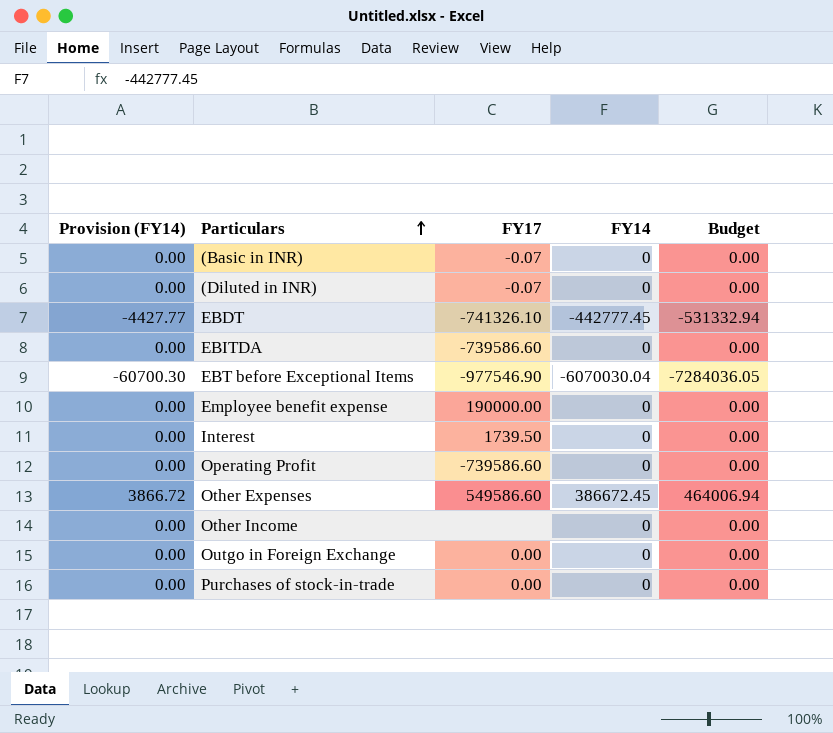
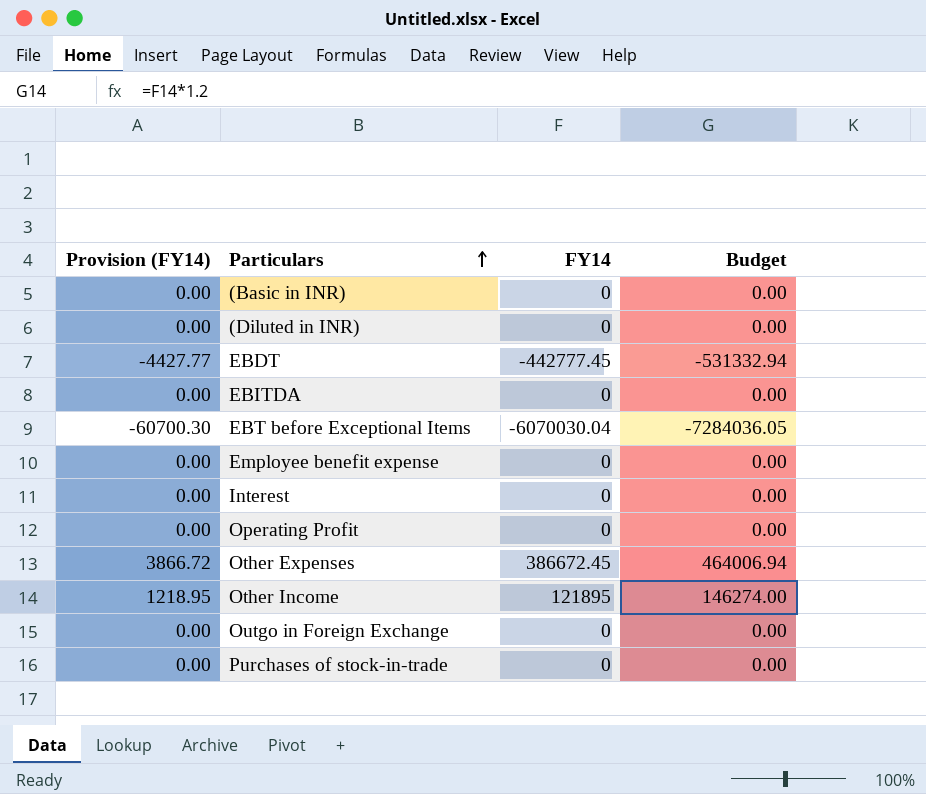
column FY17 | position: 3 -> none
Other Income | Provision (FY14): 0.00 -> 1218.95
Other Income | FY14: 0 -> 121895
Other Income | Budget: 0.00 -> 146274.00

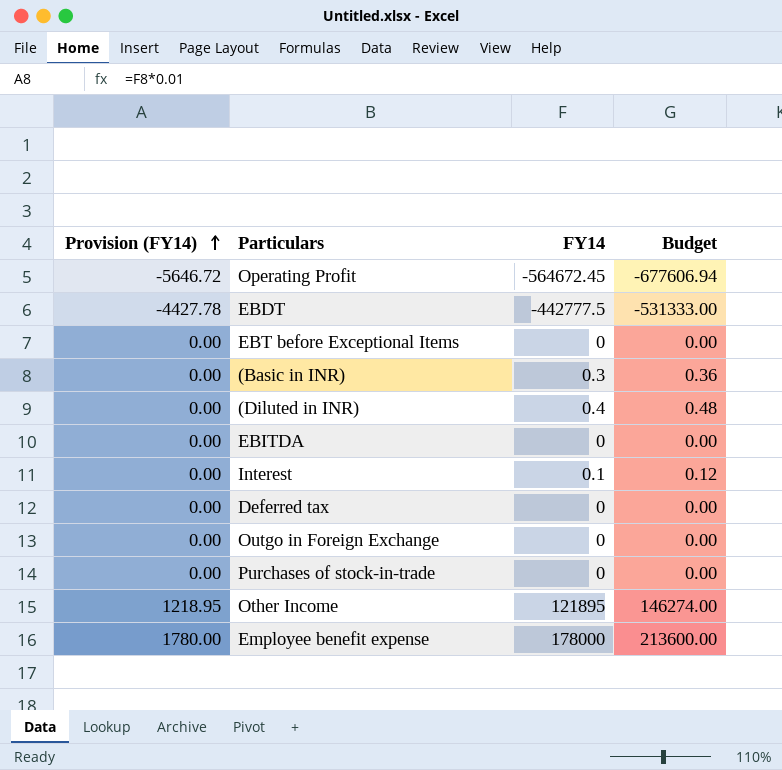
row order: Particulars ascending -> Provision (FY14) ascending
row Other Expenses: 3866.72 | 386672.45 | 464006.94 -> none
Operating Profit | Provision (FY14): 0.00 -> -5646.72
Operating Profit | FY14: 0 -> -564672.45
Operating Profit | Budget: 0.00 -> -677606.94
EBDT | Provision (FY14): -4427.77 -> -4427.78
EBDT | FY14: -442777.45 -> -442777.5
EBDT | Budget: -531332.94 -> -531333.00
EBT before Exceptional Items | Provision (FY14): -60700.30 -> 0.00
EBT before Exceptional Items | FY14: -6070030.04 -> 0
EBT before Exceptional Items | Budget: -7284036.05 -> 0.00
(Basic in INR) | FY14: 0 -> 0.3
(Basic in INR) | Budget: 0.00 -> 0.36
(Diluted in INR) | FY14: 0 -> 0.4
(Diluted in INR) | Budget: 0.00 -> 0.48
Interest | FY14: 0 -> 0.1
Interest | Budget: 0.00 -> 0.12
row Deferred tax: none -> 0.00 | 0 | 0.00
Employee benefit expense | Provision (FY14): 0.00 -> 1780.00
Employee benefit expense | FY14: 0 -> 178000
Employee benefit expense | Budget: 0.00 -> 213600.00

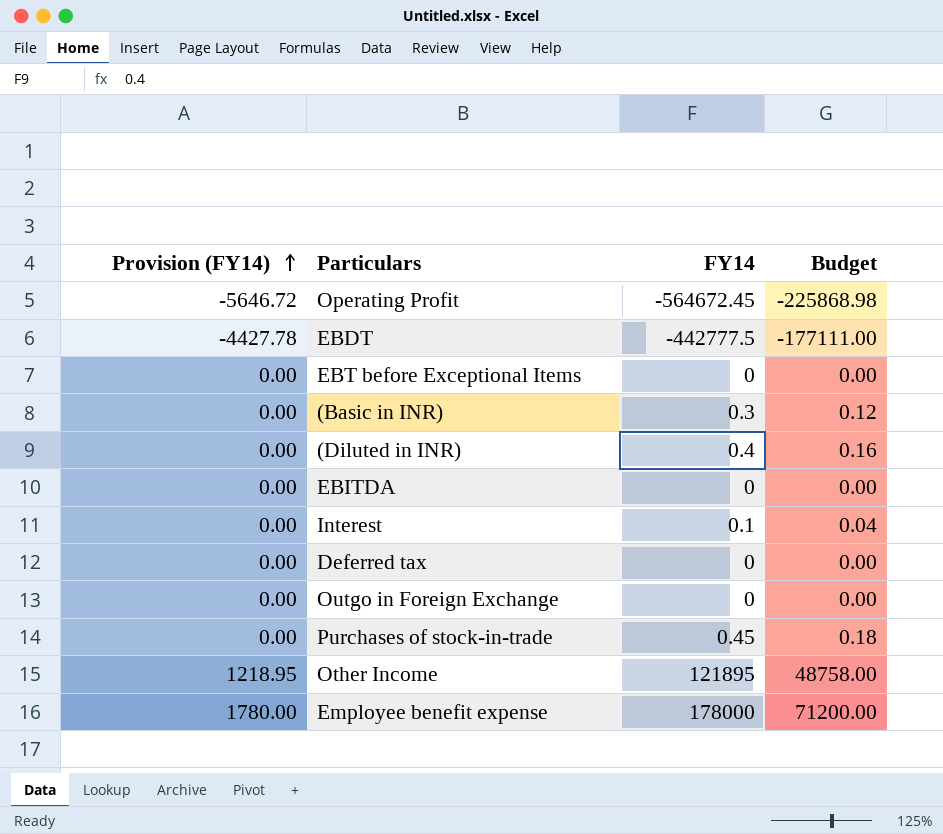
column Budget | formula: [FY14] * 1.2 -> [FY14] * 0.4
Purchases of stock-in-trade | FY14: 0 -> 0.45

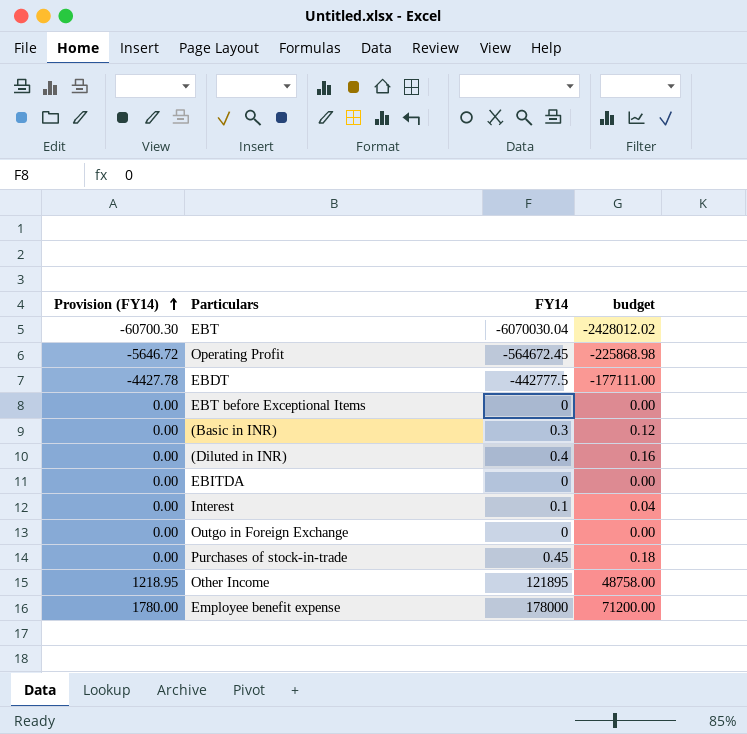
column name: Budget -> budget
row Deferred tax: 0.00 | 0 | 0.00 -> none
row EBT: none -> -60700.30 | -6070030.04 | -2428012.02

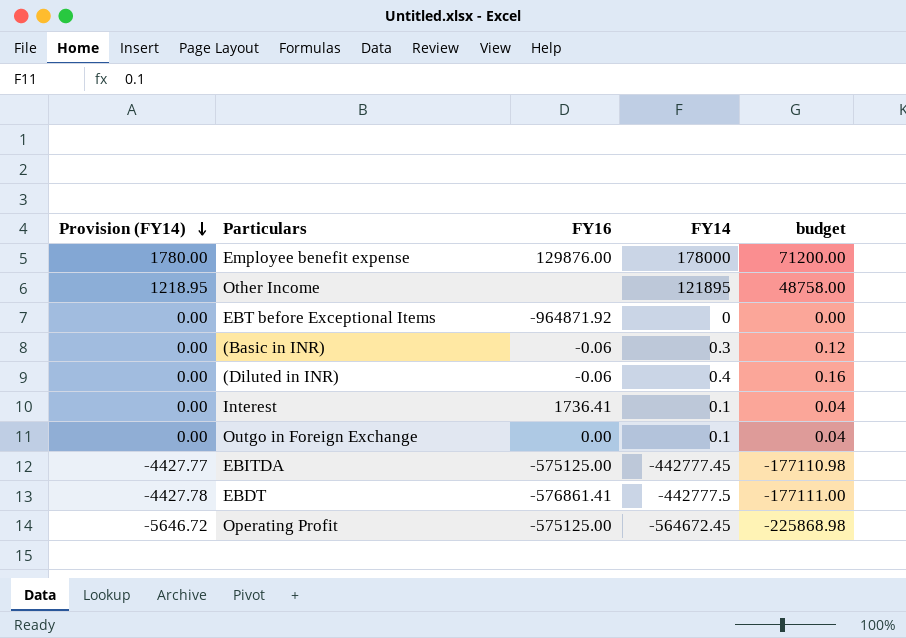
row order: Provision (FY14) ascending -> Provision (FY14) descending
column FY16 | position: none -> 3
row EBT: -60700.30 | -6070030.04 | -2428012.02 -> none
row Purchases of stock-in-trade: 0.00 | 0.45 | 0.18 -> none
Outgo in Foreign Exchange | FY14: 0 -> 0.1
Outgo in Foreign Exchange | budget: 0.00 -> 0.04
EBITDA | Provision (FY14): 0.00 -> -4427.77
EBITDA | FY14: 0 -> -442777.45
EBITDA | budget: 0.00 -> -177110.98

